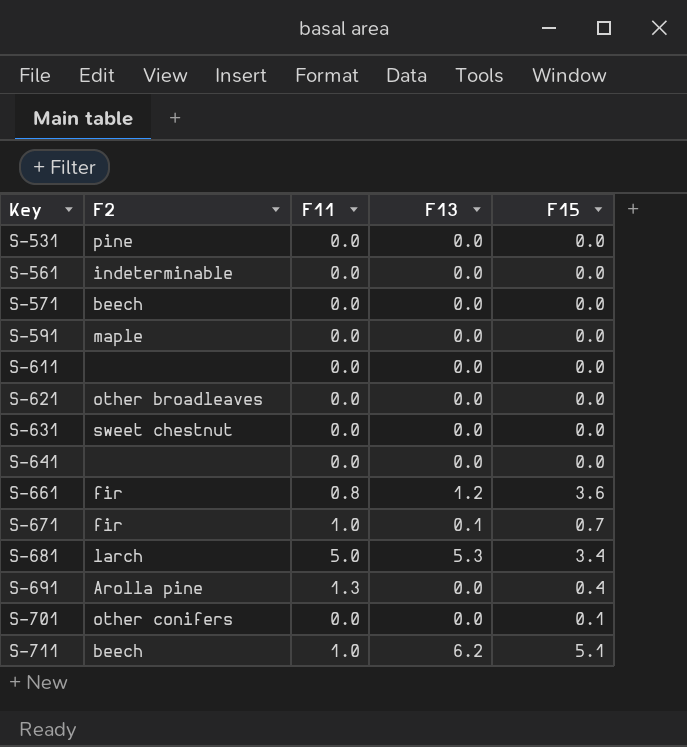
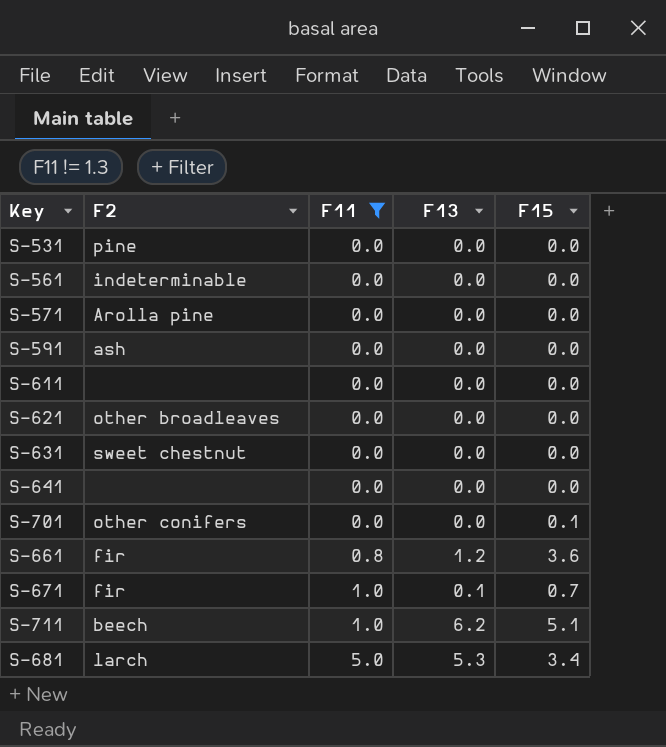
filter: none -> F11 != 1.3
row order: Key ascending -> F11 ascending
S-571 | F2: beech -> Arolla pine
S-591 | F2: maple -> ash

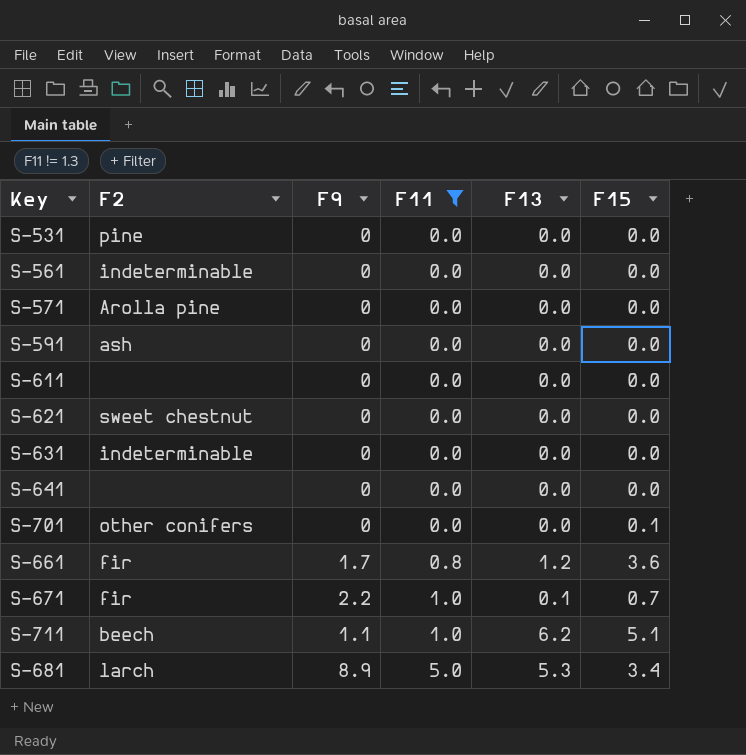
column F9 | position: none -> 3
S-621 | F2: other broadleaves -> sweet chestnut
S-631 | F2: sweet chestnut -> indeterminable

